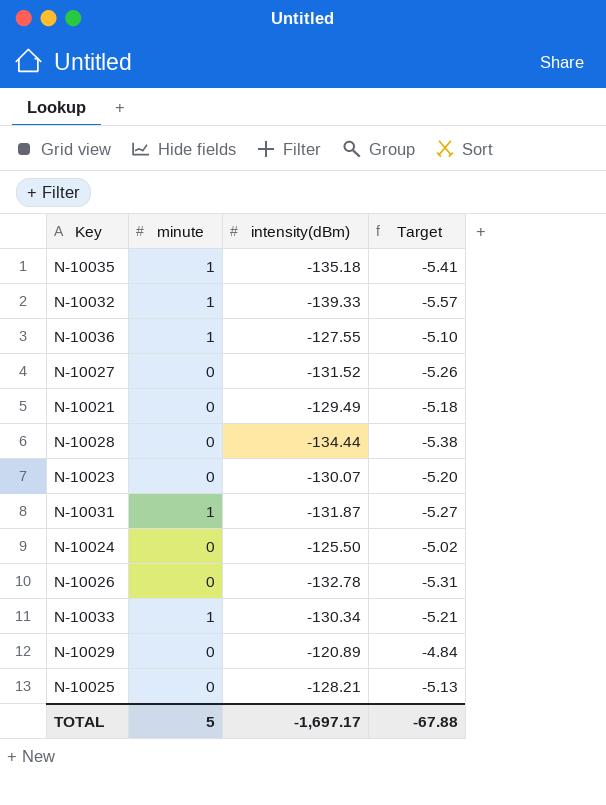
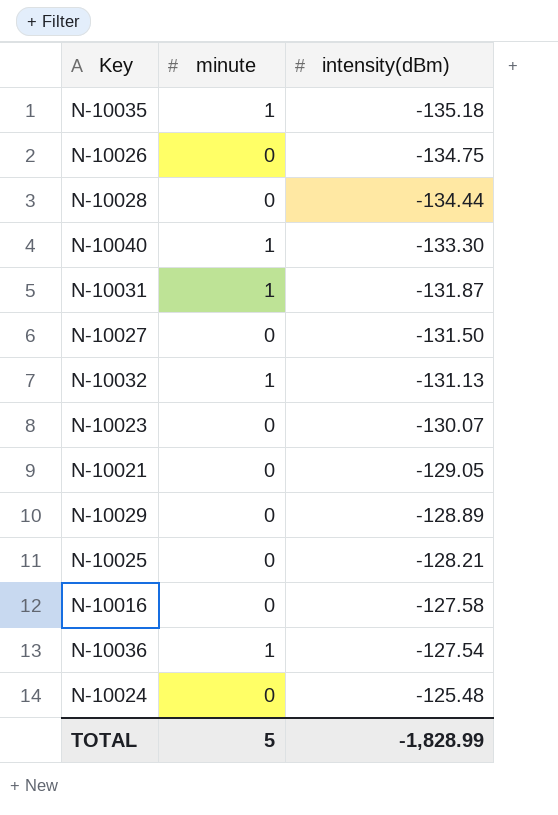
row order: none -> intensity(dBm) ascending
column Target | formula: [intensity(dBm)] * 0.04 -> none
row N-10033: 1 | -130.34 | -5.21 -> none
N-10026 | intensity(dBm): -132.78 -> -134.75
row N-10040: none -> 1 | -133.30
N-10027 | intensity(dBm): -131.52 -> -131.50
N-10032 | intensity(dBm): -139.33 -> -131.13
N-10021 | intensity(dBm): -129.49 -> -129.05
N-10029 | intensity(dBm): -120.89 -> -128.89
row N-10016: none -> 0 | -127.58
N-10036 | intensity(dBm): -127.55 -> -127.54
N-10024 | intensity(dBm): -125.50 -> -125.48
TOTAL | intensity(dBm): -1,697.17 -> -1,828.99

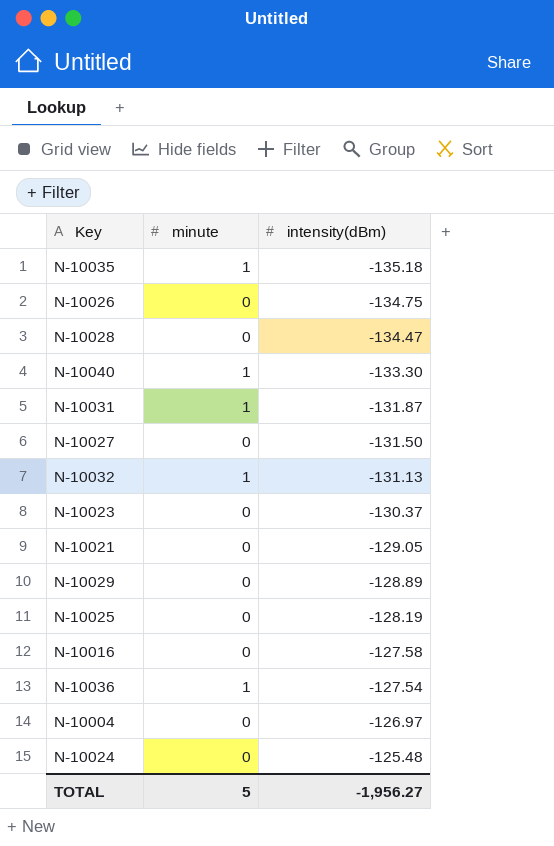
N-10028 | intensity(dBm): -134.44 -> -134.47
N-10023 | intensity(dBm): -130.07 -> -130.37
N-10025 | intensity(dBm): -128.21 -> -128.19
row N-10004: none -> 0 | -126.97
TOTAL | intensity(dBm): -1,828.99 -> -1,956.27

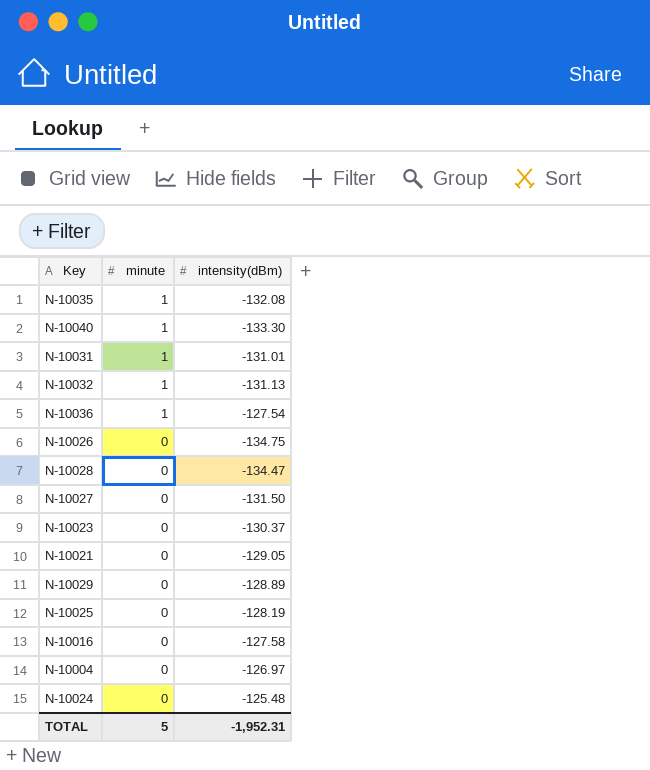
row order: intensity(dBm) ascending -> minute descending
N-10035 | intensity(dBm): -135.18 -> -132.08
N-10031 | intensity(dBm): -131.87 -> -131.01
TOTAL | intensity(dBm): -1,956.27 -> -1,952.31

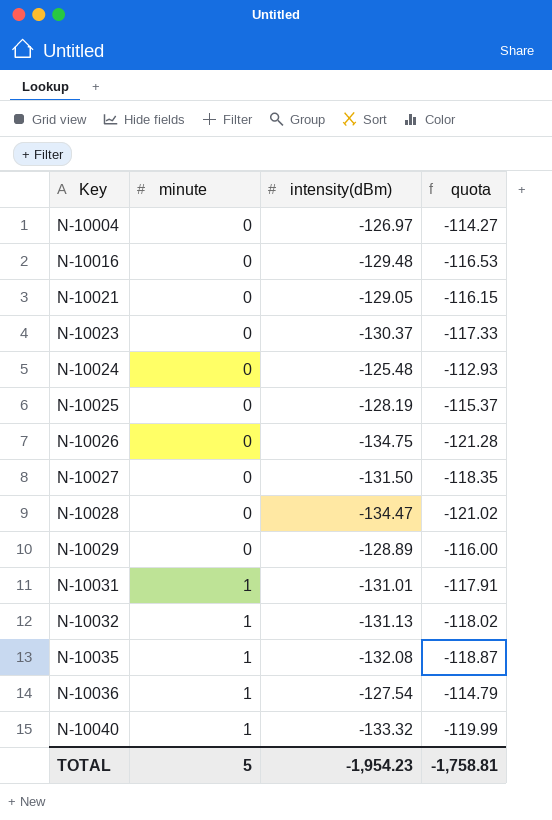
row order: minute descending -> Key ascending
column quota | formula: none -> [intensity(dBm)] * 0.9
N-10016 | intensity(dBm): -127.58 -> -129.48
N-10040 | intensity(dBm): -133.30 -> -133.32
TOTAL | intensity(dBm): -1,952.31 -> -1,954.23

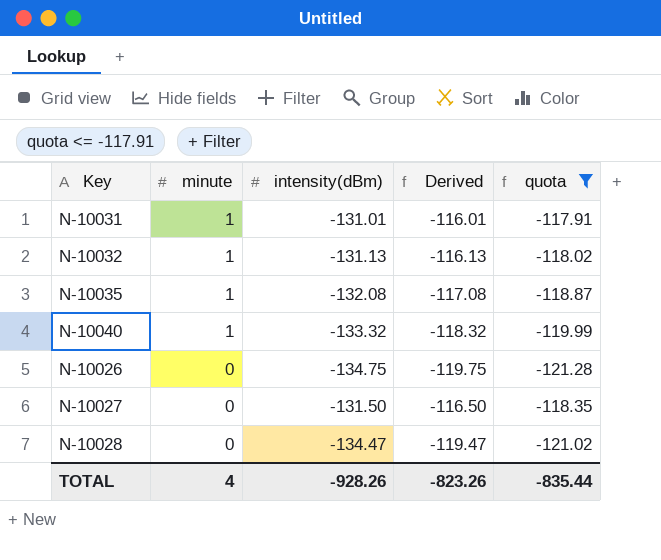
filter: none -> quota <= -117.91
row order: Key ascending -> minute descending
column Derived | formula: none -> [intensity(dBm)] + 15
TOTAL | minute: 5 -> 4
TOTAL | intensity(dBm): -1,954.23 -> -928.26
TOTAL | quota: -1,758.81 -> -835.44

